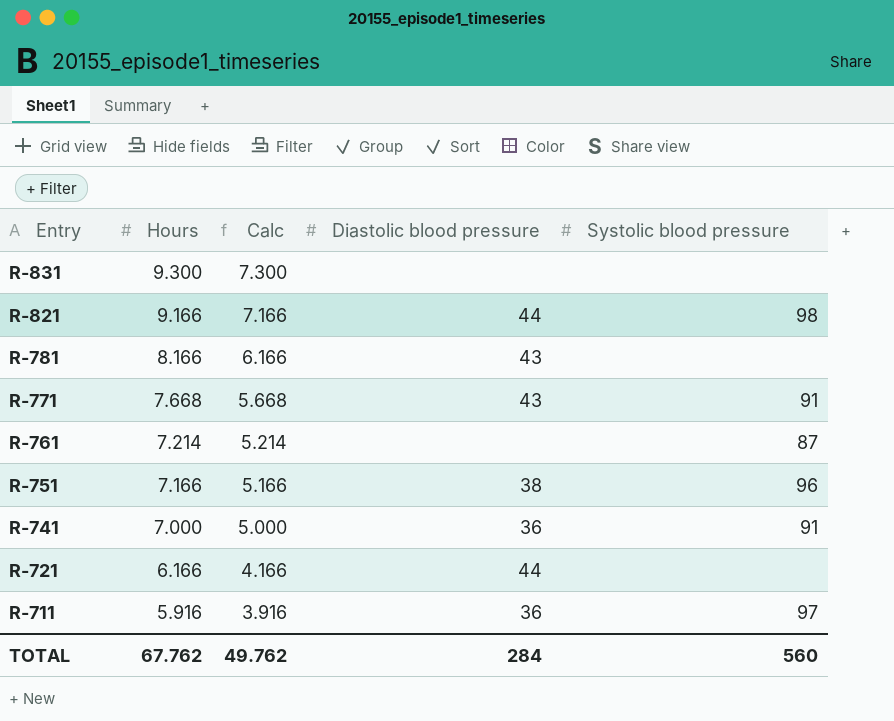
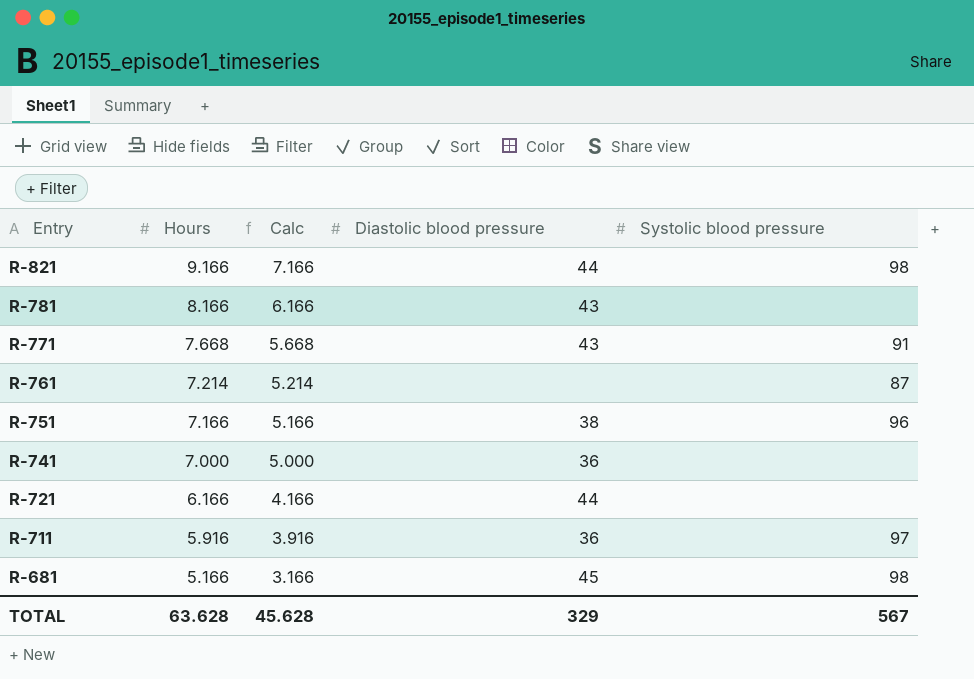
row R-831: 9.300 | 7.300 | none | none -> none
R-741 | Systolic blood pressure: 91 -> none
row R-681: none -> 5.166 | 3.166 | 45 | 98
TOTAL | Hours: 67.762 -> 63.628
TOTAL | Calc: 49.762 -> 45.628
TOTAL | Diastolic blood pressure: 284 -> 329
TOTAL | Systolic blood pressure: 560 -> 567

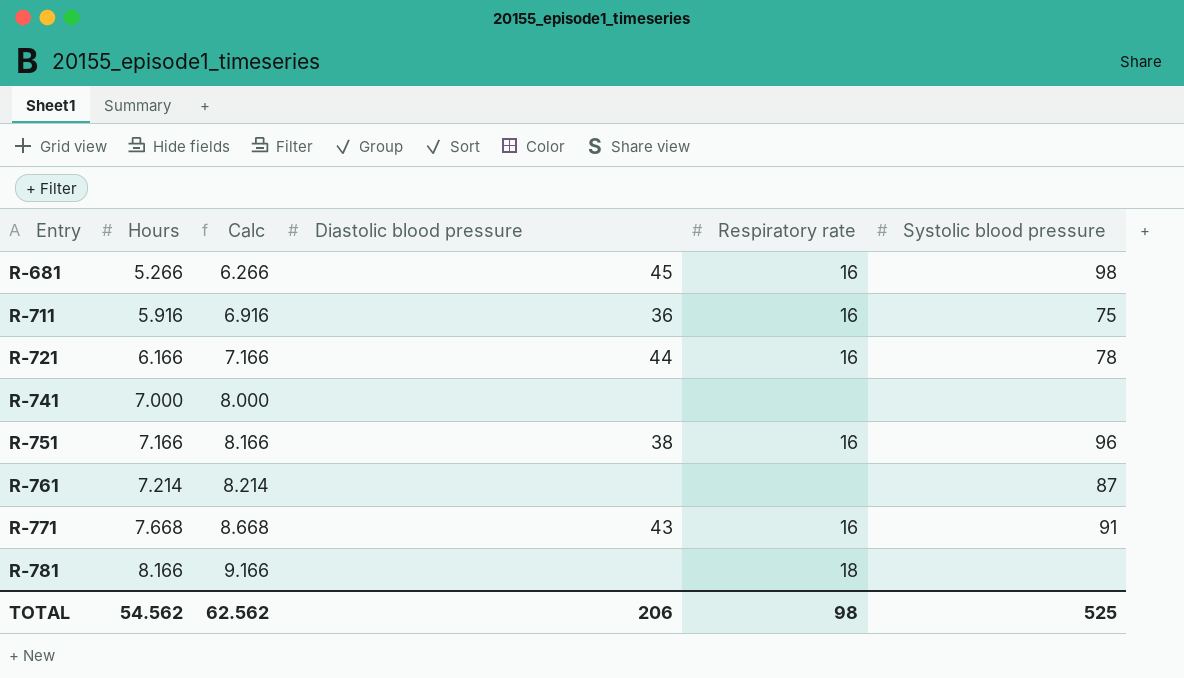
row order: Entry descending -> Entry ascending
column Calc | formula: [Hours] - 2 -> [Hours] + 1
column Respiratory rate | position: none -> 5
row R-821: 9.166 | 7.166 | 44 | 98 -> none
R-681 | Hours: 5.166 -> 5.266
R-711 | Systolic blood pressure: 97 -> 75
R-721 | Systolic blood pressure: none -> 78
R-741 | Diastolic blood pressure: 36 -> none
R-781 | Diastolic blood pressure: 43 -> none
TOTAL | Hours: 63.628 -> 54.562
TOTAL | Calc: 45.628 -> 62.562
TOTAL | Diastolic blood pressure: 329 -> 206
TOTAL | Systolic blood pressure: 567 -> 525

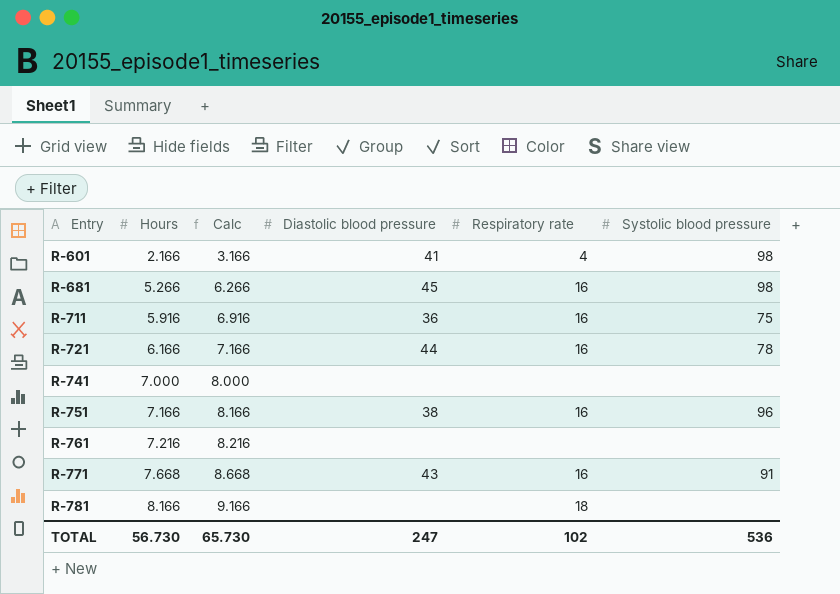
row R-601: none -> 2.166 | 3.166 | 41 | 4 | 98
R-761 | Hours: 7.214 -> 7.216
R-761 | Calc: 8.214 -> 8.216
R-761 | Systolic blood pressure: 87 -> none
TOTAL | Hours: 54.562 -> 56.730
TOTAL | Calc: 62.562 -> 65.730
TOTAL | Diastolic blood pressure: 206 -> 247
TOTAL | Respiratory rate: 98 -> 102
TOTAL | Systolic blood pressure: 525 -> 536

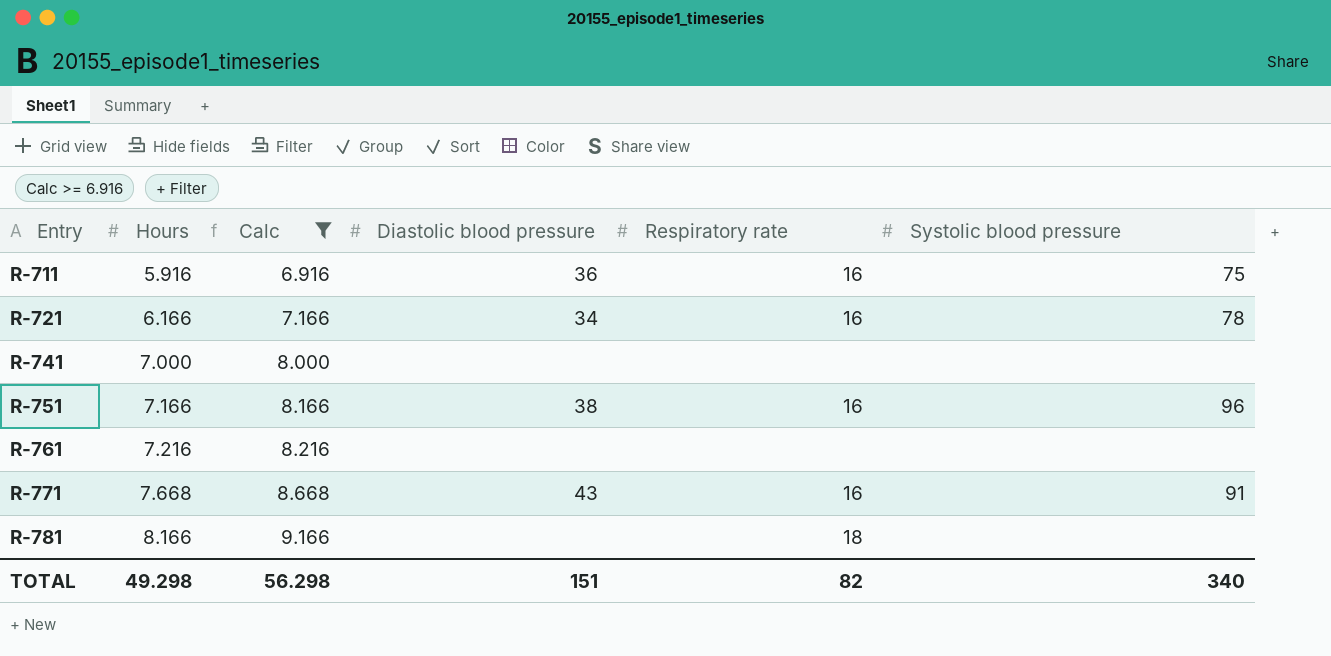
filter: none -> Calc >= 6.916
R-721 | Diastolic blood pressure: 44 -> 34
TOTAL | Hours: 56.730 -> 49.298
TOTAL | Calc: 65.730 -> 56.298
TOTAL | Diastolic blood pressure: 247 -> 151
TOTAL | Respiratory rate: 102 -> 82
TOTAL | Systolic blood pressure: 536 -> 340

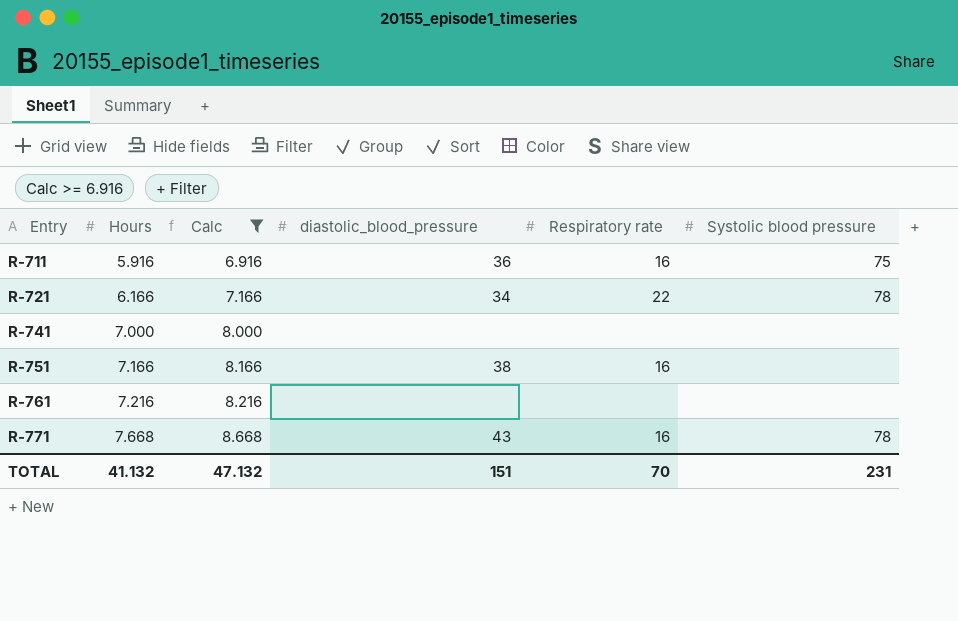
column name: Diastolic blood pressure -> diastolic_blood_pressure
row R-781: 8.166 | 9.166 | none | 18 | none -> none
R-721 | Respiratory rate: 16 -> 22
R-751 | Systolic blood pressure: 96 -> none
R-771 | Systolic blood pressure: 91 -> 78
TOTAL | Hours: 49.298 -> 41.132
TOTAL | Calc: 56.298 -> 47.132
TOTAL | Respiratory rate: 82 -> 70
TOTAL | Systolic blood pressure: 340 -> 231

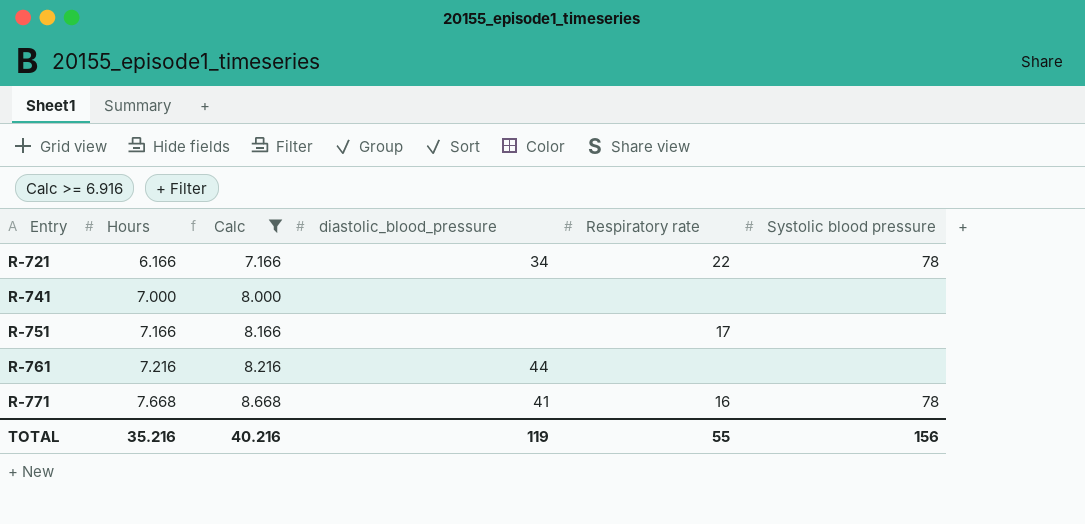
row R-711: 5.916 | 6.916 | 36 | 16 | 75 -> none
R-751 | diastolic_blood_pressure: 38 -> none
R-751 | Respiratory rate: 16 -> 17
R-761 | diastolic_blood_pressure: none -> 44
R-771 | diastolic_blood_pressure: 43 -> 41
TOTAL | Hours: 41.132 -> 35.216
TOTAL | Calc: 47.132 -> 40.216
TOTAL | diastolic_blood_pressure: 151 -> 119
TOTAL | Respiratory rate: 70 -> 55
TOTAL | Systolic blood pressure: 231 -> 156

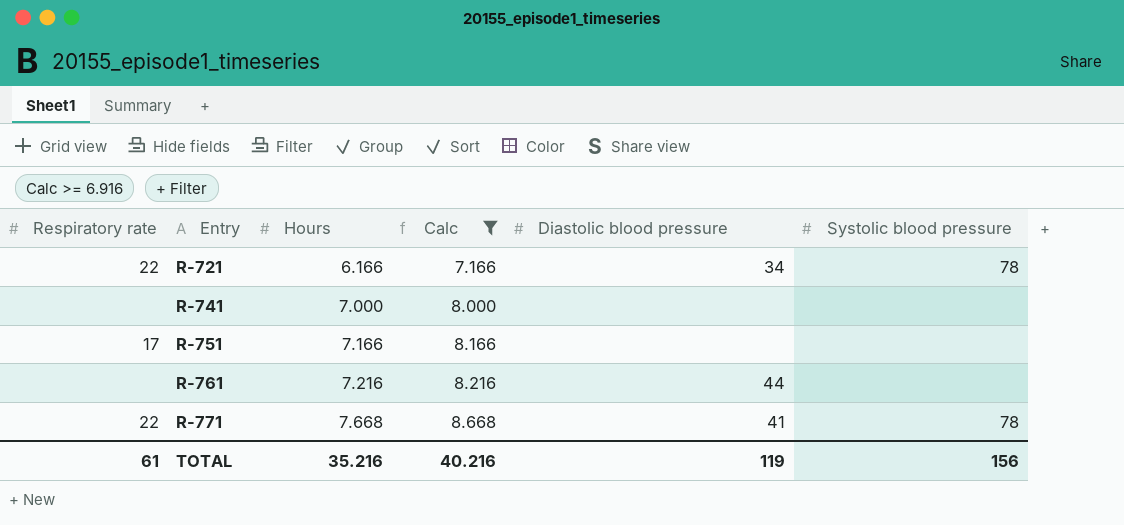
column Respiratory rate | position: 5 -> 1
column name: diastolic_blood_pressure -> Diastolic blood pressure
R-771 | Respiratory rate: 16 -> 22
TOTAL | Respiratory rate: 55 -> 61

